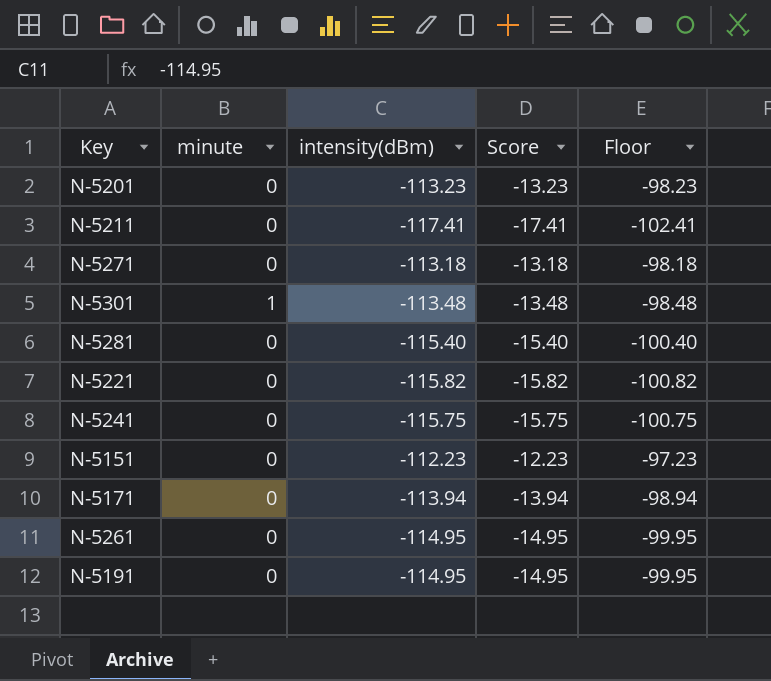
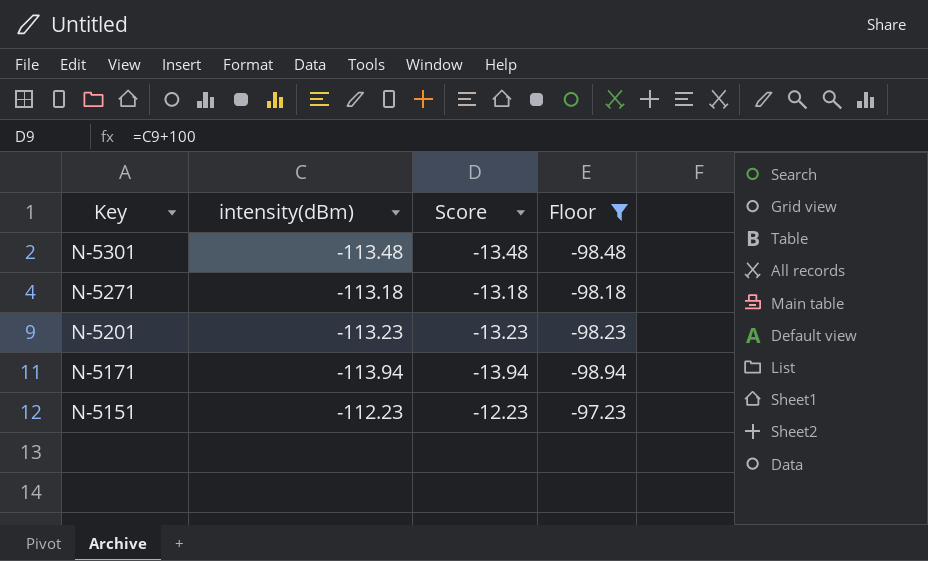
filter: none -> Floor >= -98.94
row order: none -> Key descending
column minute | position: 2 -> none

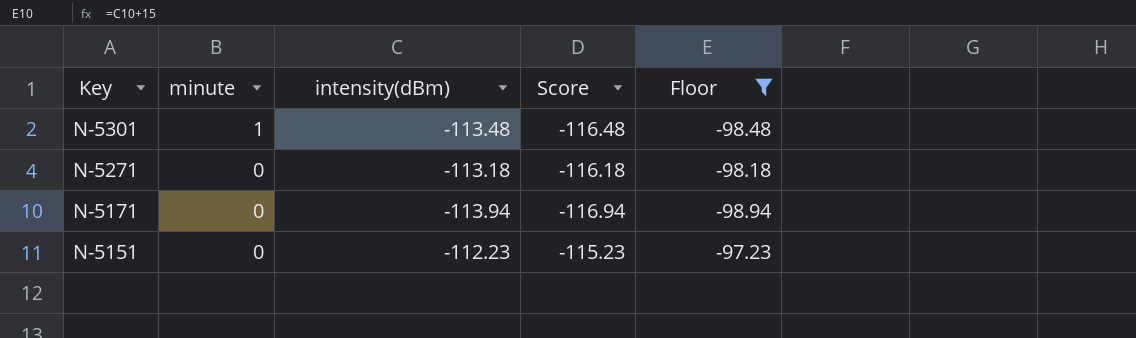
column minute | position: none -> 2
column Score | formula: [intensity(dBm)] + 100 -> [intensity(dBm)] - 3
row N-5201: -113.23 | -13.23 | -98.23 -> none

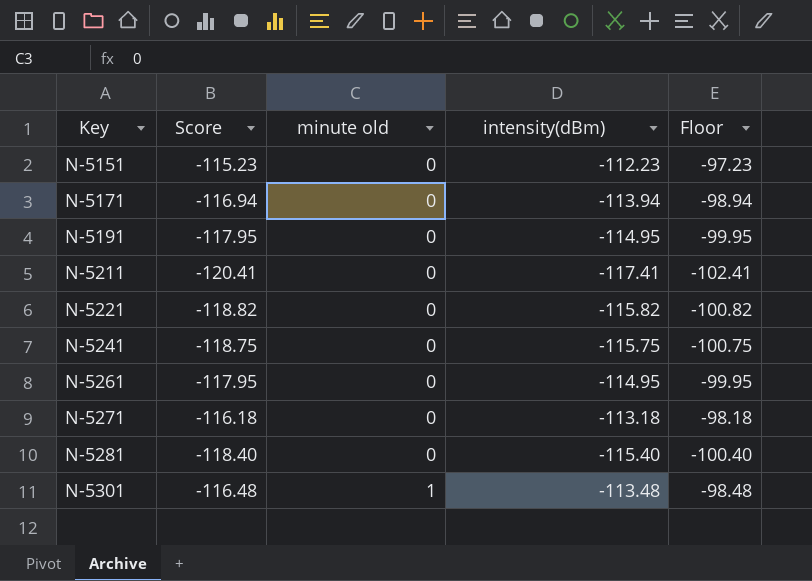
filter: Floor >= -98.94 -> none
row order: Key descending -> Key ascending
column Score | position: 4 -> 2
column name: minute -> minute old

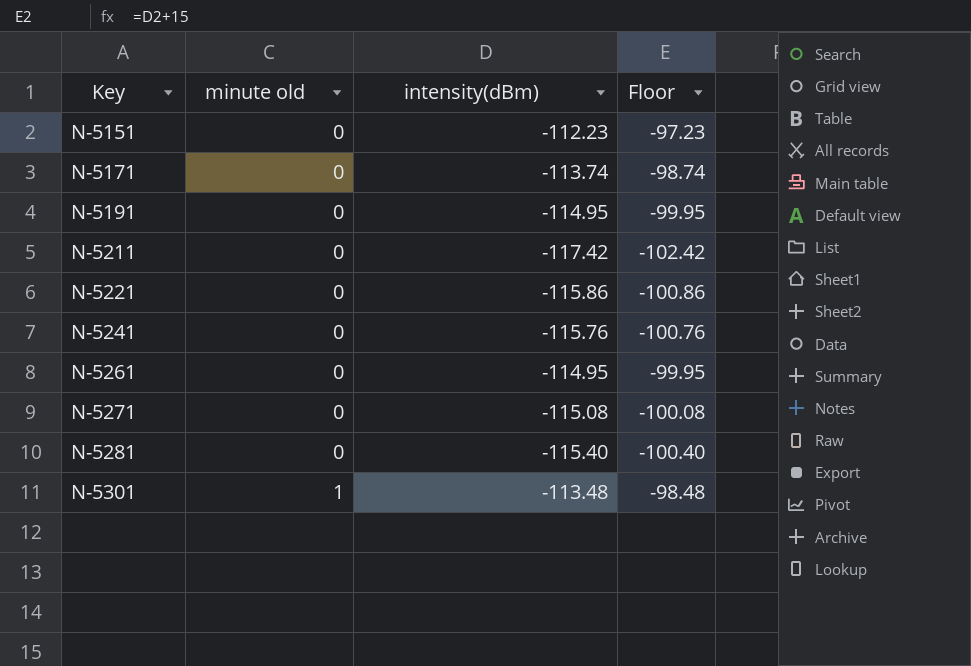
column Score | formula: [intensity(dBm)] - 3 -> none
N-5171 | intensity(dBm): -113.94 -> -113.74
N-5171 | Floor: -98.94 -> -98.74
N-5211 | intensity(dBm): -117.41 -> -117.42
N-5211 | Floor: -102.41 -> -102.42
N-5221 | intensity(dBm): -115.82 -> -115.86
N-5221 | Floor: -100.82 -> -100.86
N-5241 | intensity(dBm): -115.75 -> -115.76
N-5241 | Floor: -100.75 -> -100.76
N-5271 | intensity(dBm): -113.18 -> -115.08
N-5271 | Floor: -98.18 -> -100.08

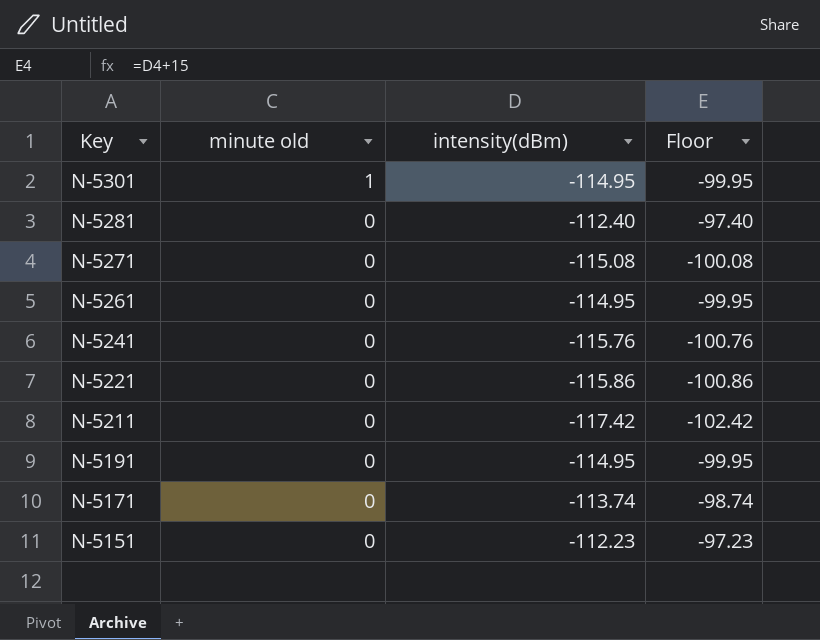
row order: Key ascending -> Key descending
N-5301 | intensity(dBm): -113.48 -> -114.95
N-5301 | Floor: -98.48 -> -99.95
N-5281 | intensity(dBm): -115.40 -> -112.40
N-5281 | Floor: -100.40 -> -97.40

